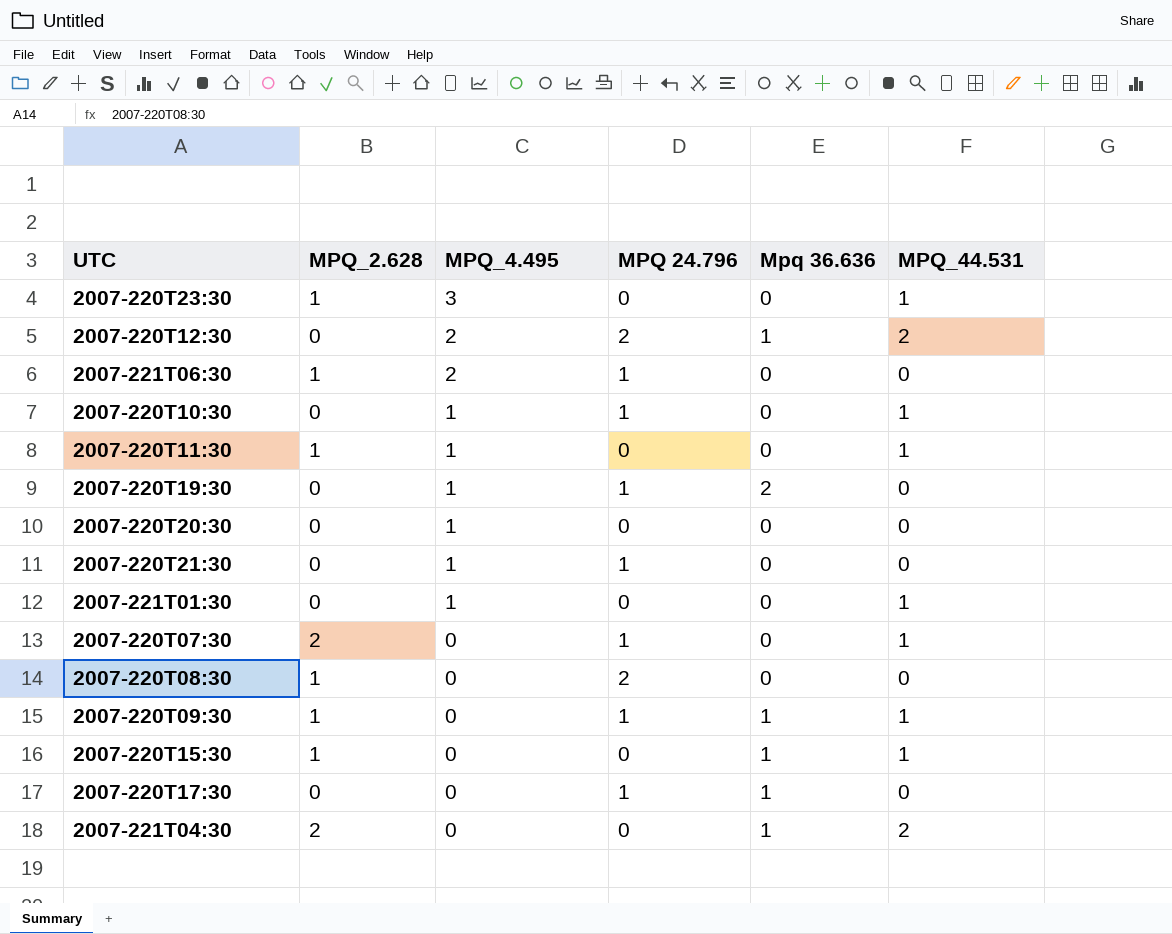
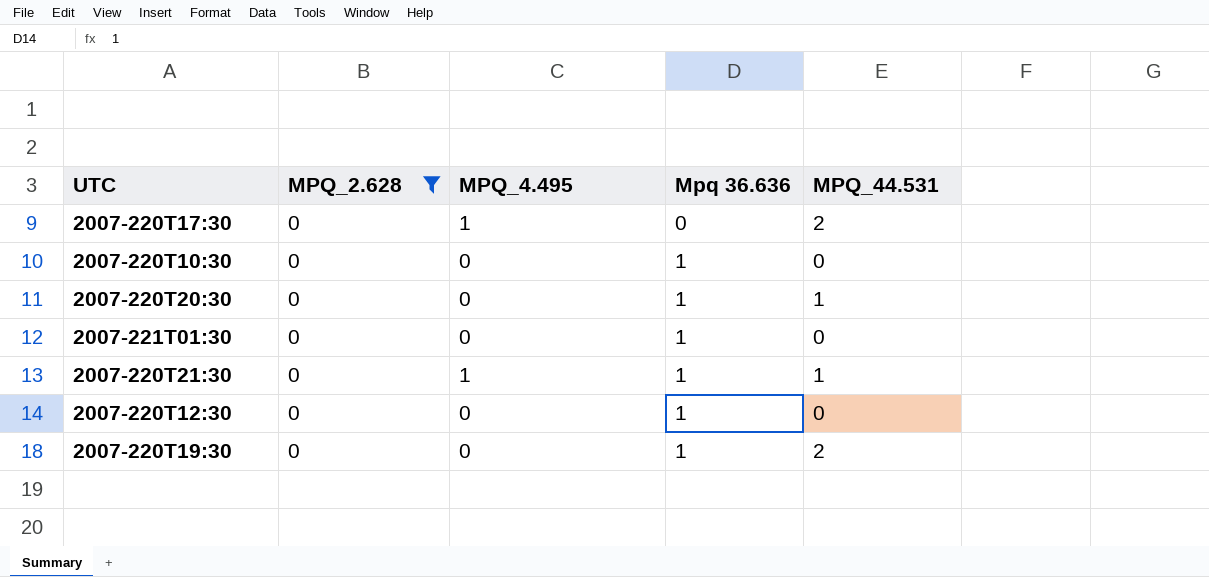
filter: none -> MPQ_2.628 = 0
row order: MPQ_4.495 descending -> Mpq 36.636 ascending
column MPQ 24.796 | position: 4 -> none
2007-220T17:30 | MPQ_4.495: 0 -> 1
2007-220T17:30 | Mpq 36.636: 1 -> 0
2007-220T17:30 | MPQ_44.531: 0 -> 2
2007-220T10:30 | MPQ_4.495: 1 -> 0
2007-220T10:30 | Mpq 36.636: 0 -> 1
2007-220T10:30 | MPQ_44.531: 1 -> 0
2007-220T20:30 | MPQ_4.495: 1 -> 0
2007-220T20:30 | Mpq 36.636: 0 -> 1
2007-220T20:30 | MPQ_44.531: 0 -> 1
2007-221T01:30 | MPQ_4.495: 1 -> 0
2007-221T01:30 | Mpq 36.636: 0 -> 1
2007-221T01:30 | MPQ_44.531: 1 -> 0
2007-220T21:30 | Mpq 36.636: 0 -> 1
2007-220T21:30 | MPQ_44.531: 0 -> 1
2007-220T12:30 | MPQ_4.495: 2 -> 0
2007-220T12:30 | MPQ_44.531: 2 -> 0
2007-220T19:30 | MPQ_4.495: 1 -> 0
2007-220T19:30 | Mpq 36.636: 2 -> 1
2007-220T19:30 | MPQ_44.531: 0 -> 2

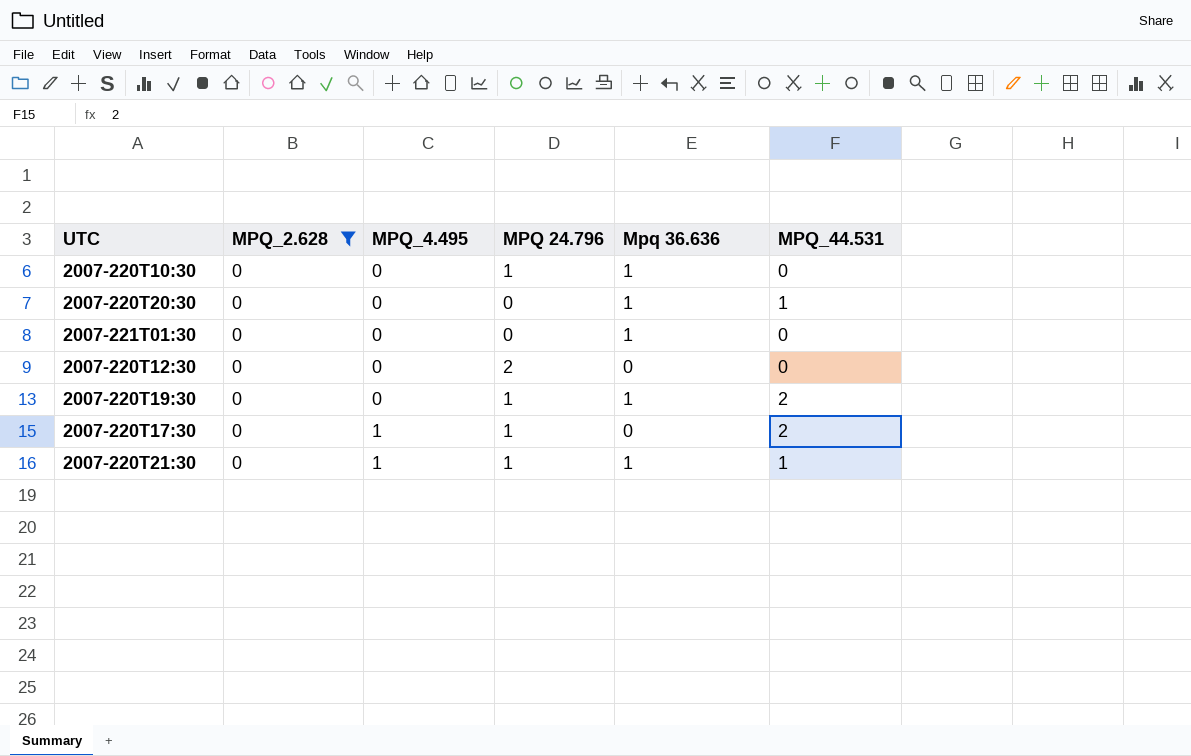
row order: Mpq 36.636 ascending -> MPQ_4.495 ascending
column MPQ 24.796 | position: none -> 4
2007-220T12:30 | Mpq 36.636: 1 -> 0

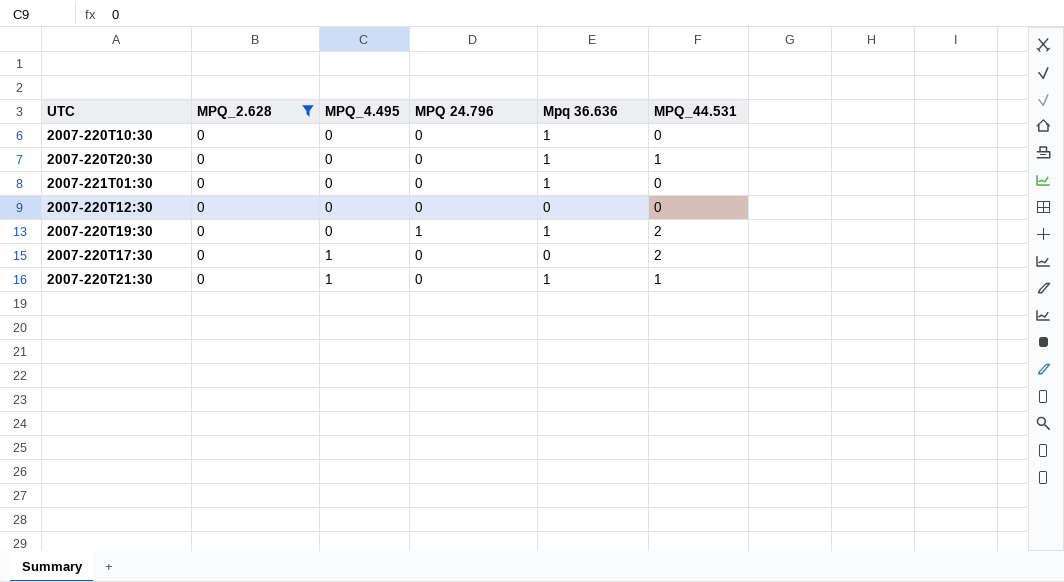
2007-220T10:30 | MPQ 24.796: 1 -> 0
2007-220T12:30 | MPQ 24.796: 2 -> 0
2007-220T17:30 | MPQ 24.796: 1 -> 0
2007-220T21:30 | MPQ 24.796: 1 -> 0

